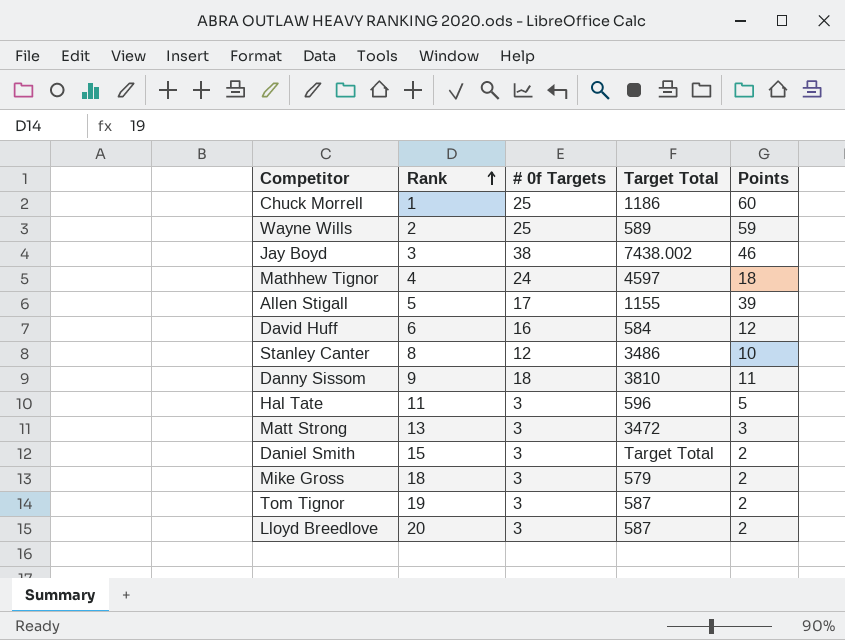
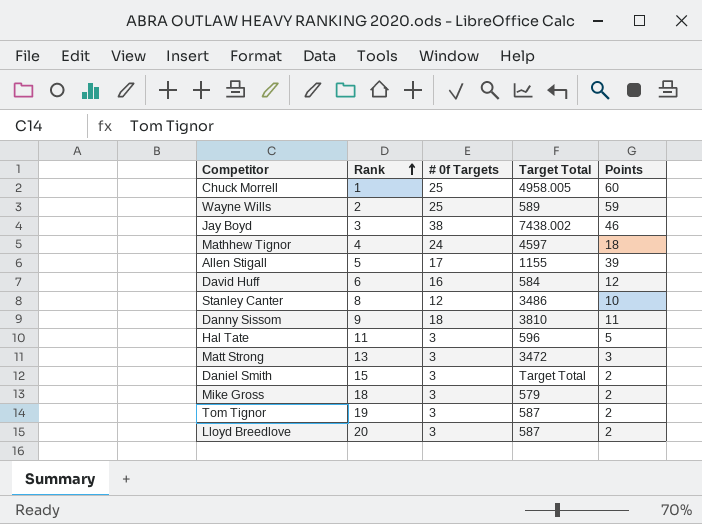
Chuck Morrell | Target Total: 1186 -> 4958.005

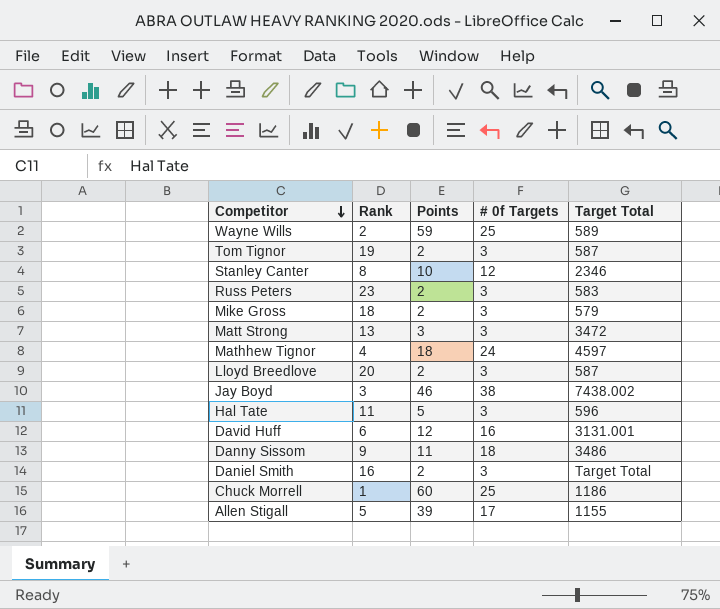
row order: Rank ascending -> Competitor descending
column Points | position: 5 -> 3
Stanley Canter | Target Total: 3486 -> 2346
row Russ Peters: none -> 23 | 2 | 3 | 583
David Huff | Target Total: 584 -> 3131.001
Danny Sissom | Target Total: 3810 -> 3486
Daniel Smith | Rank: 15 -> 16
Chuck Morrell | Target Total: 4958.005 -> 1186

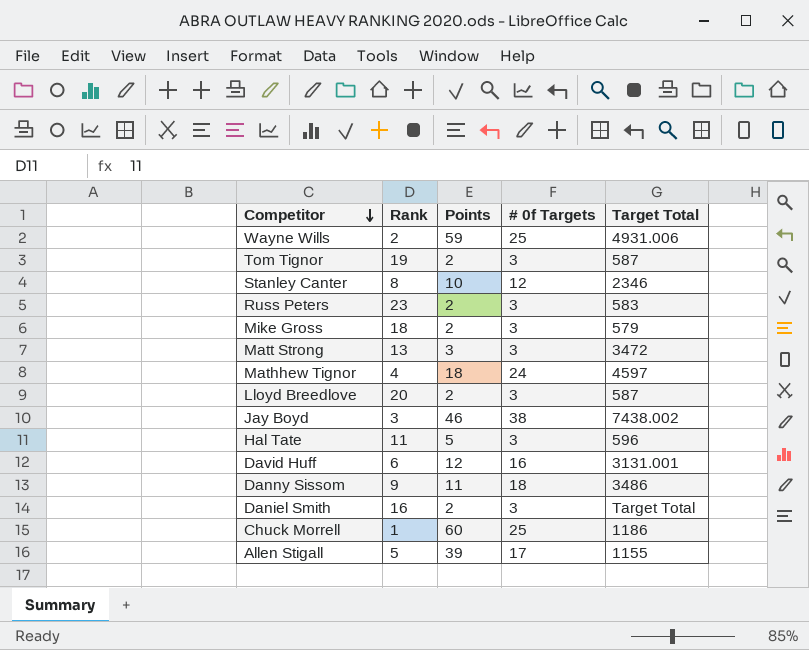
Wayne Wills | Target Total: 589 -> 4931.006

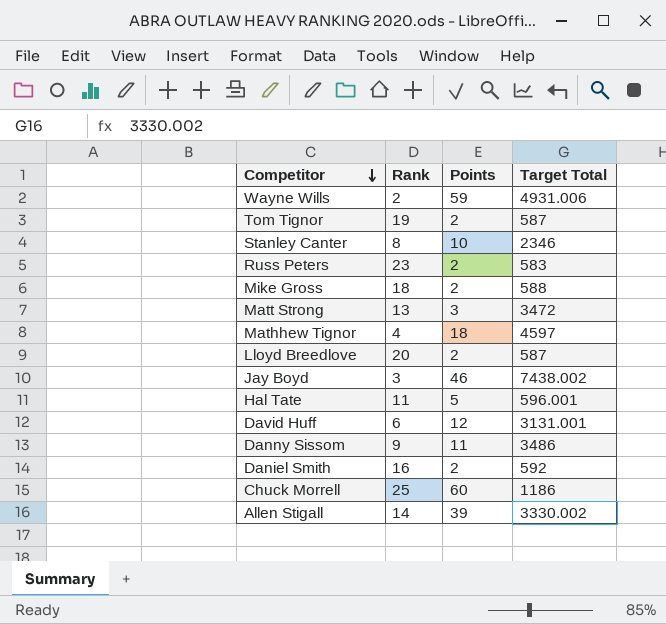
column # 0f Targets | position: 4 -> none
Mike Gross | Target Total: 579 -> 588
Hal Tate | Target Total: 596 -> 596.001
Daniel Smith | Target Total: Target Total -> 592
Chuck Morrell | Rank: 1 -> 25
Allen Stigall | Rank: 5 -> 14
Allen Stigall | Target Total: 1155 -> 3330.002

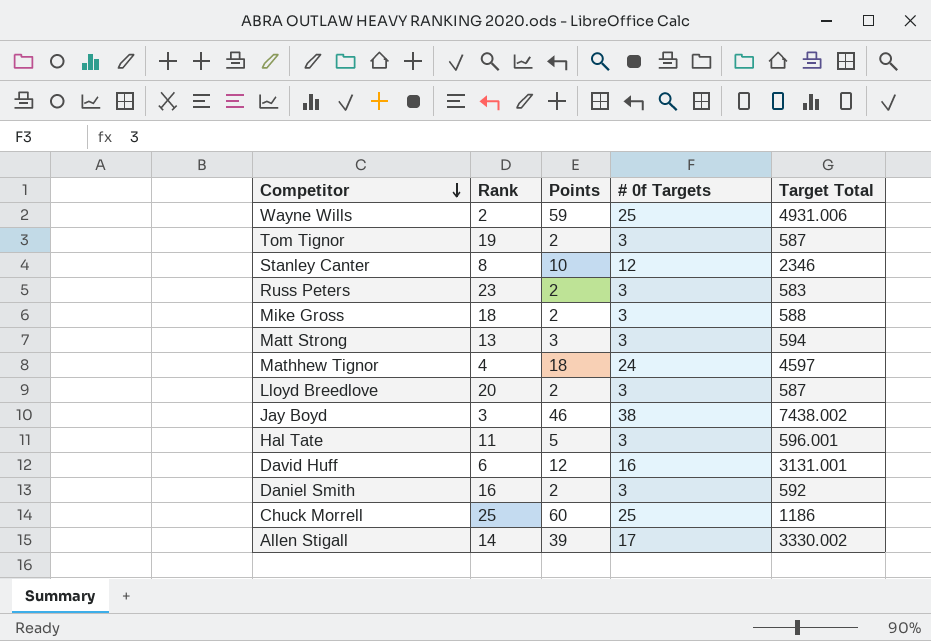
column # 0f Targets | position: none -> 4
row Danny Sissom: 9 | 11 | 3486 -> none
Matt Strong | Target Total: 3472 -> 594

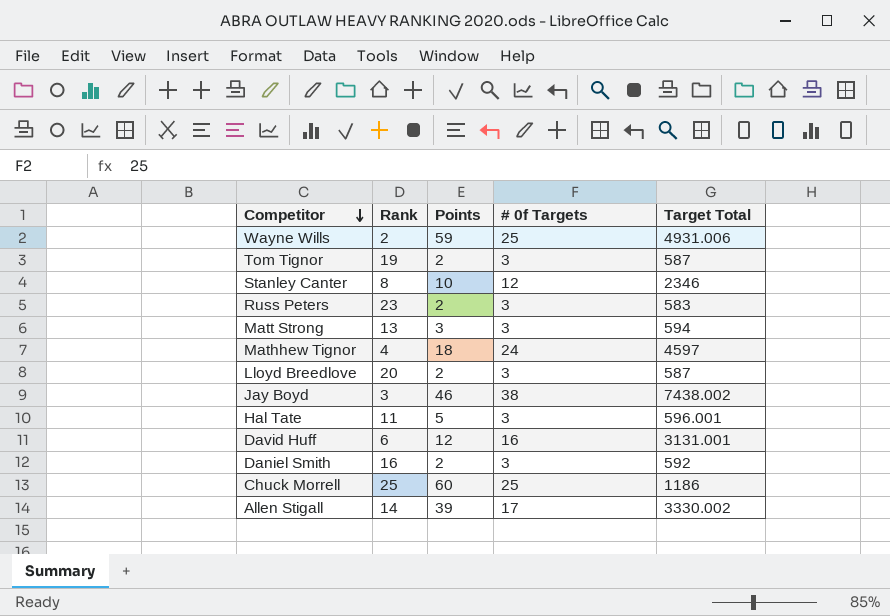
row Mike Gross: 18 | 2 | 3 | 588 -> none

